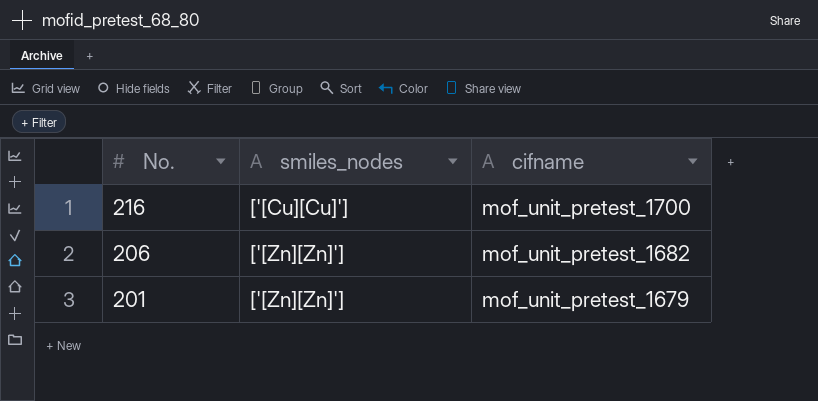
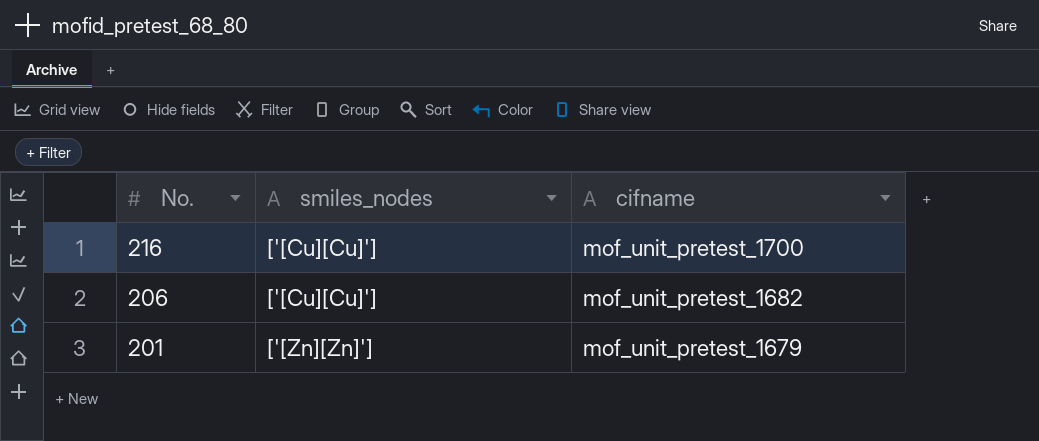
206 | smiles_nodes: ['[Zn][Zn]'] -> ['[Cu][Cu]']

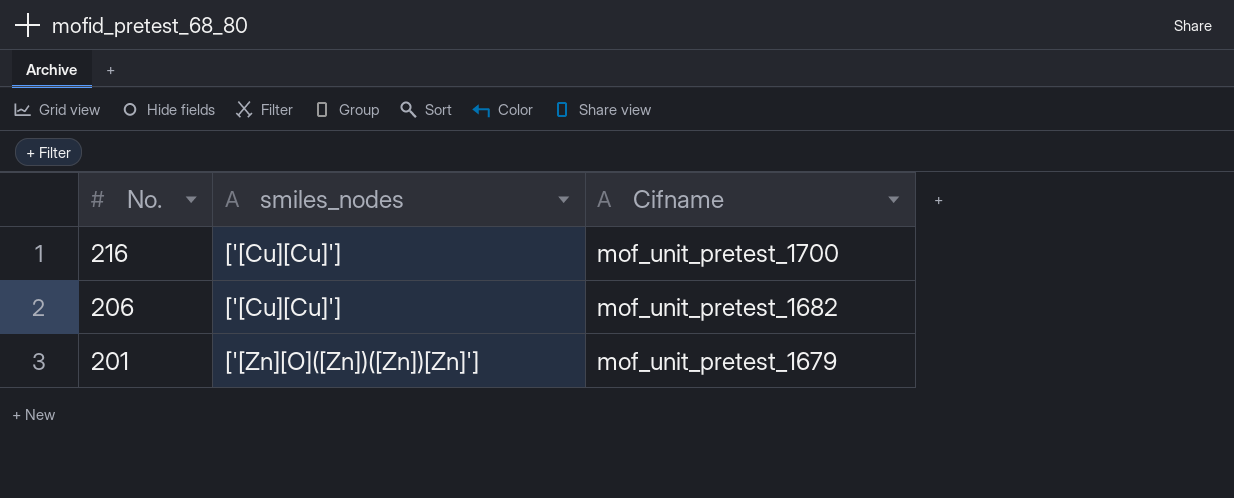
column name: cifname -> Cifname
201 | smiles_nodes: ['[Zn][Zn]'] -> ['[Zn][O]([Zn])([Zn])[Zn]']

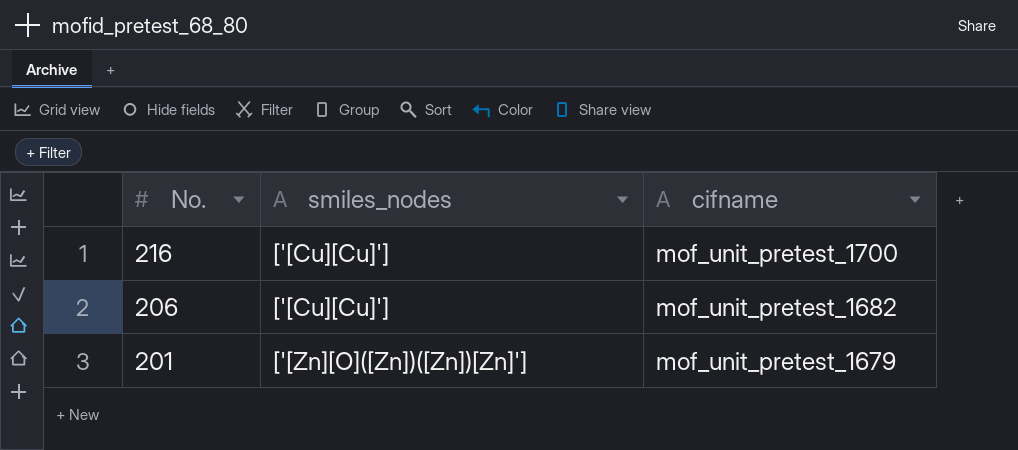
column name: Cifname -> cifname

